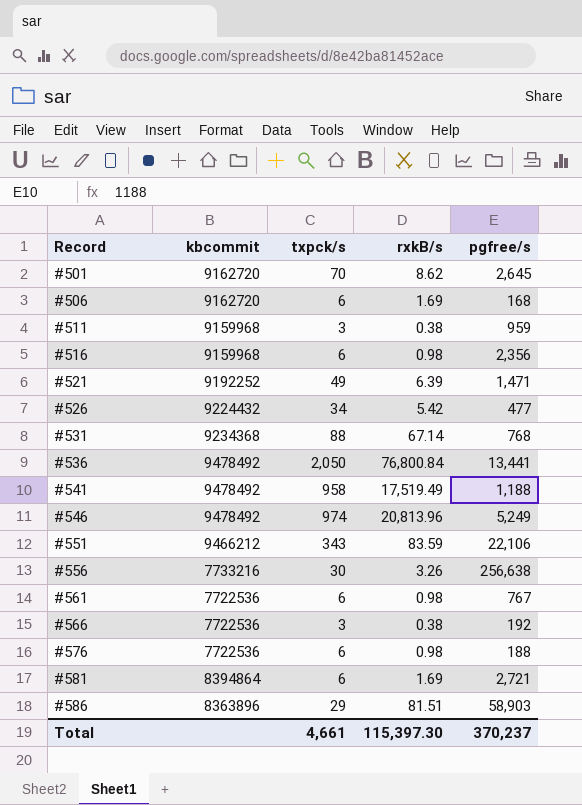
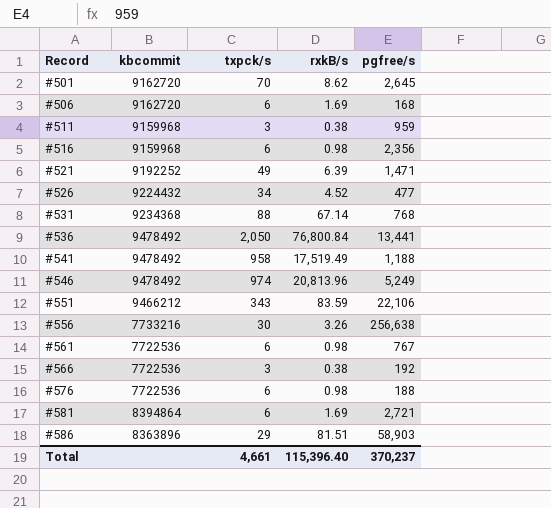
#526 | rxkB/s: 5.42 -> 4.52
Total | rxkB/s: 115,397.30 -> 115,396.40

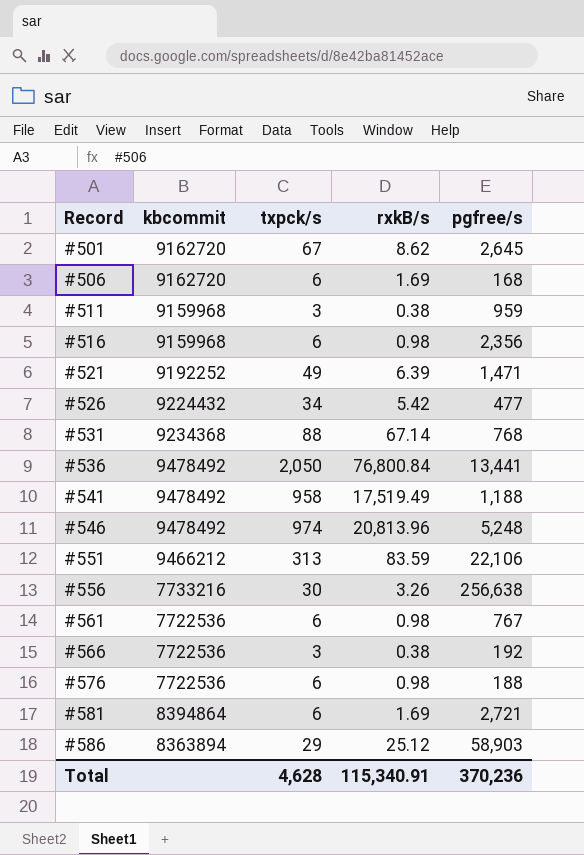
#501 | txpck/s: 70 -> 67
#526 | rxkB/s: 4.52 -> 5.42
#546 | pgfree/s: 5,249 -> 5,248
#551 | txpck/s: 343 -> 313
#586 | kbcommit: 8363896 -> 8363894
#586 | rxkB/s: 81.51 -> 25.12
Total | txpck/s: 4,661 -> 4,628
Total | rxkB/s: 115,396.40 -> 115,340.91
Total | pgfree/s: 370,237 -> 370,236

